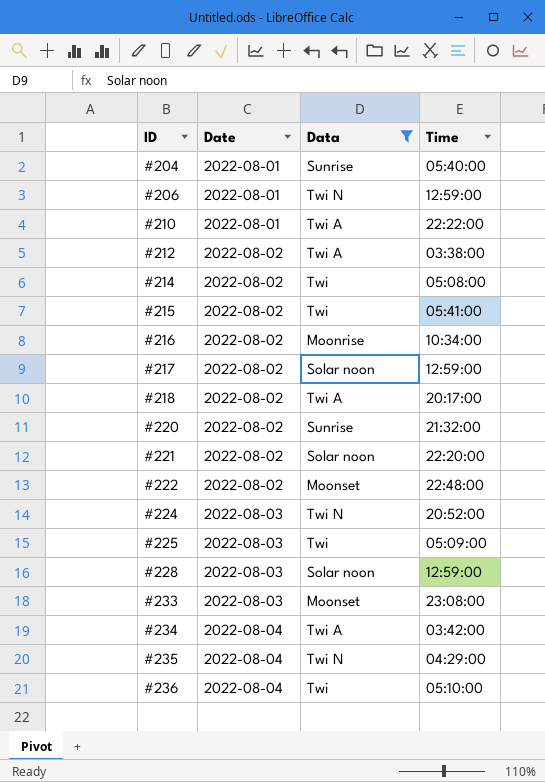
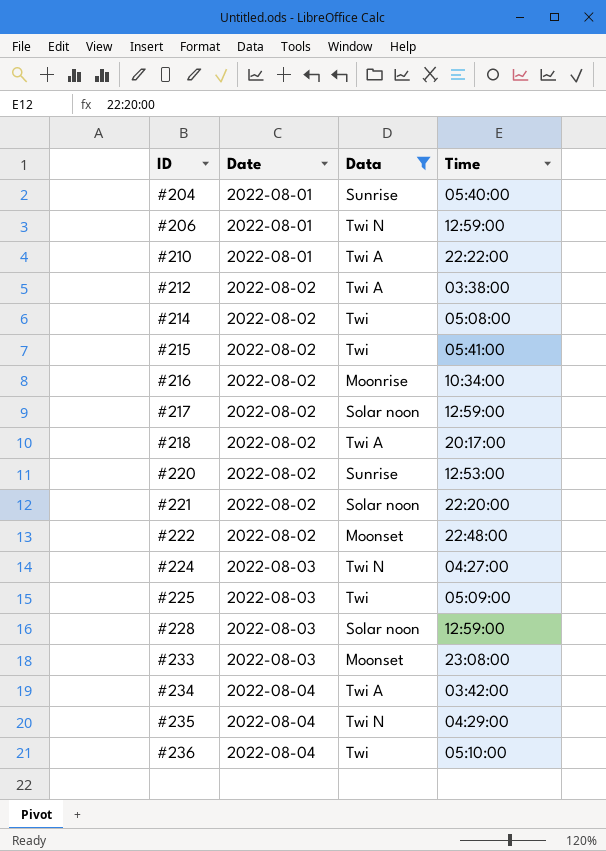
#220 | Time: 21:32:00 -> 12:53:00
#224 | Time: 20:52:00 -> 04:27:00

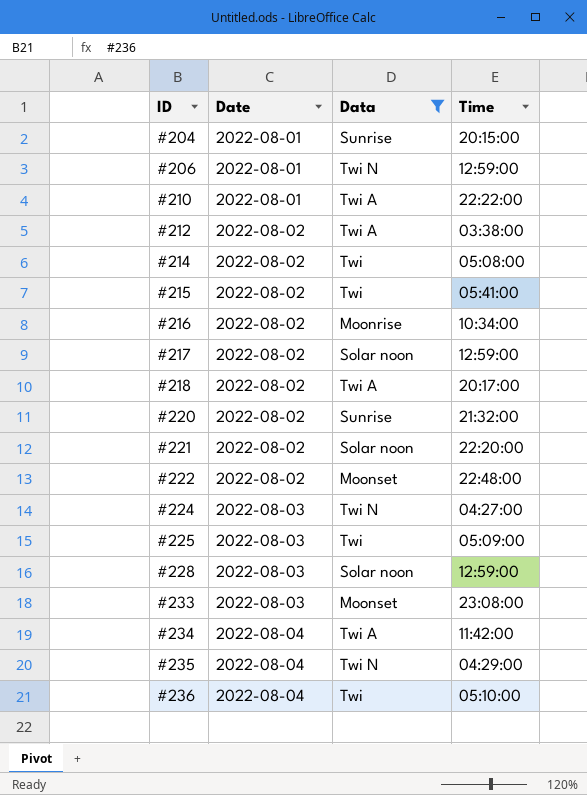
#204 | Time: 05:40:00 -> 20:15:00
#220 | Time: 12:53:00 -> 21:32:00
#234 | Time: 03:42:00 -> 11:42:00

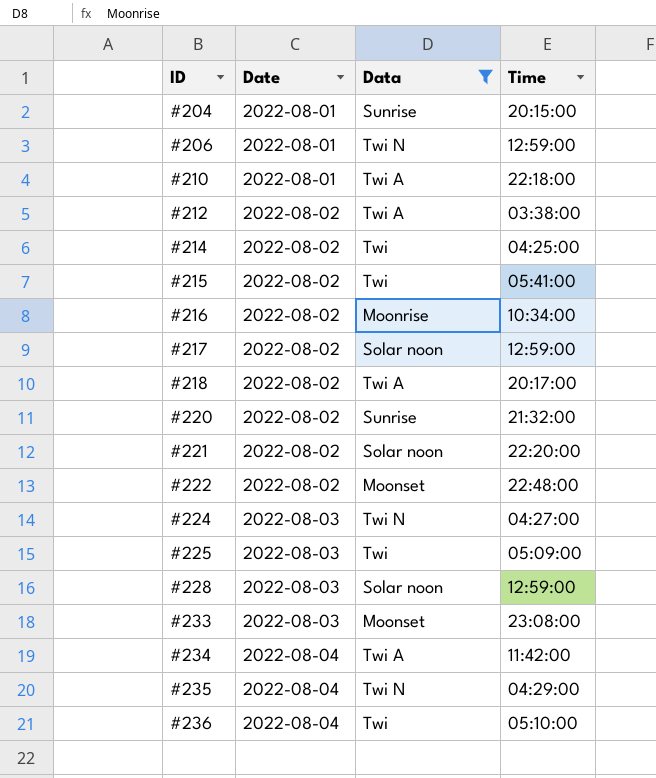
#210 | Time: 22:22:00 -> 22:18:00
#214 | Time: 05:08:00 -> 04:25:00

